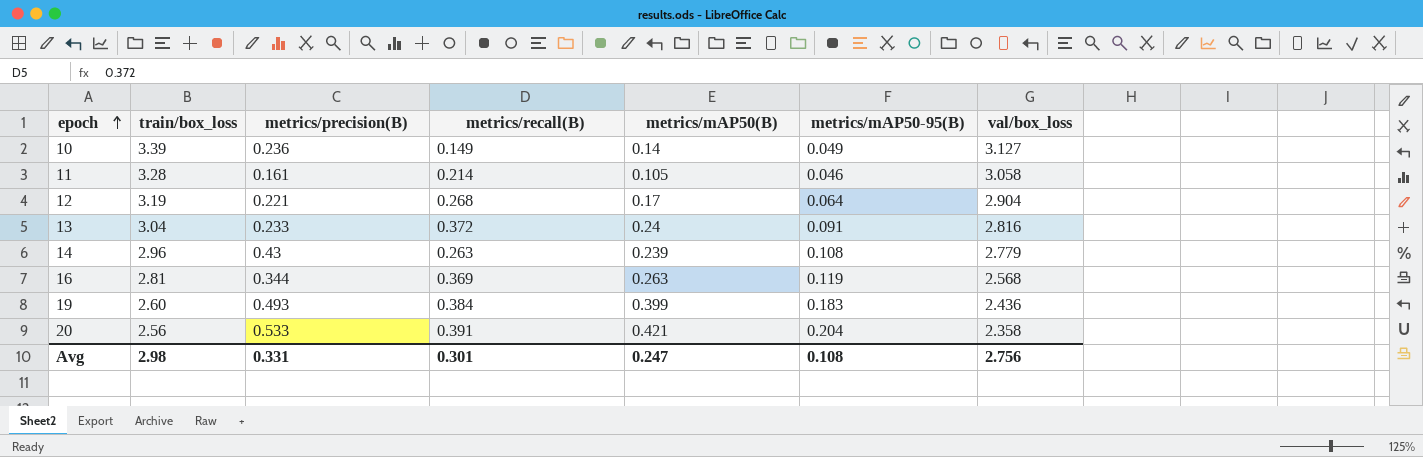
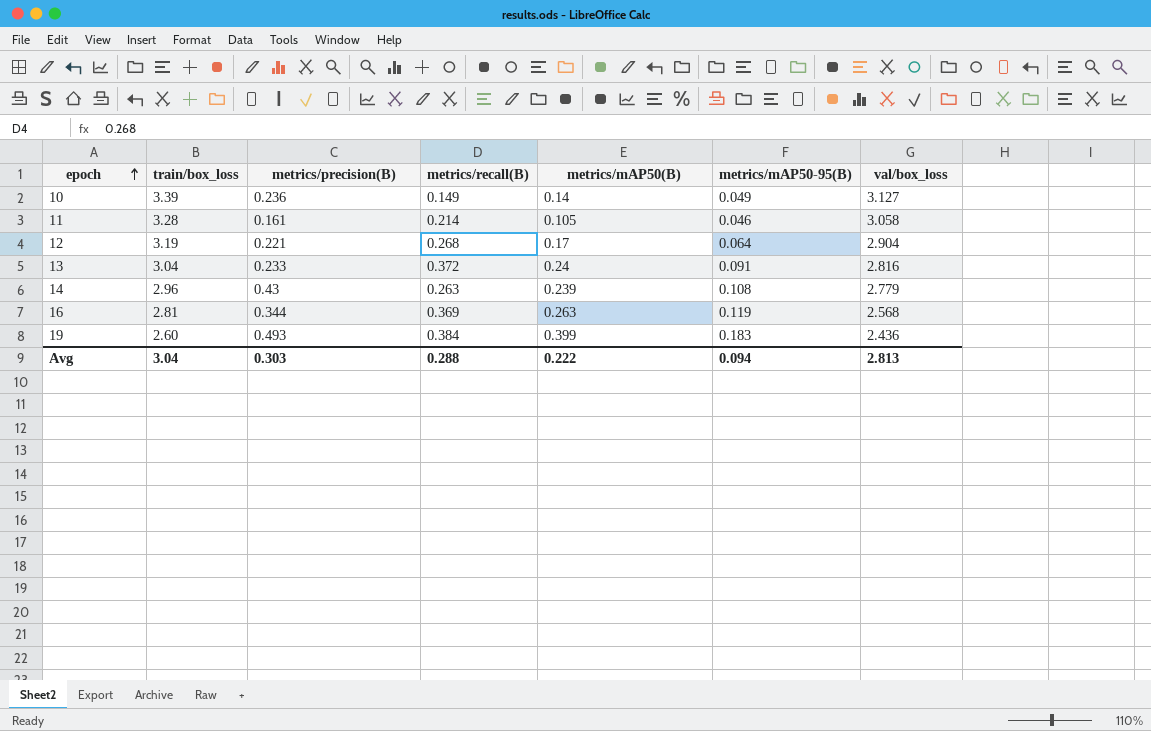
row 20: 2.56 | 0.533 | 0.391 | 0.421 | 0.204 | 2.358 -> none
Avg | train/box_loss: 2.98 -> 3.04
Avg | metrics/precision(B): 0.331 -> 0.303
Avg | metrics/recall(B): 0.301 -> 0.288
Avg | metrics/mAP50(B): 0.247 -> 0.222
Avg | metrics/mAP50-95(B): 0.108 -> 0.094
Avg | val/box_loss: 2.756 -> 2.813

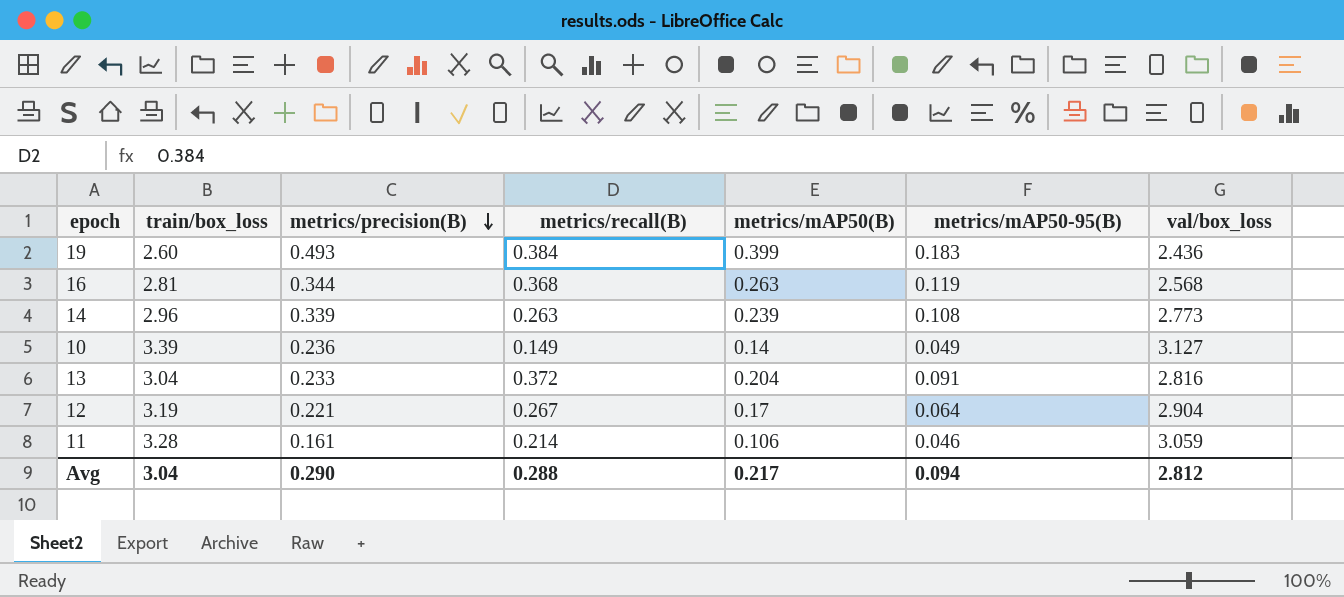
row order: epoch ascending -> metrics/precision(B) descending
16 | metrics/recall(B): 0.369 -> 0.368
14 | metrics/precision(B): 0.43 -> 0.339
14 | val/box_loss: 2.779 -> 2.773
13 | metrics/mAP50(B): 0.24 -> 0.204
12 | metrics/recall(B): 0.268 -> 0.267
11 | metrics/mAP50(B): 0.105 -> 0.106
11 | val/box_loss: 3.058 -> 3.059
Avg | metrics/precision(B): 0.303 -> 0.290
Avg | metrics/mAP50(B): 0.222 -> 0.217
Avg | val/box_loss: 2.813 -> 2.812

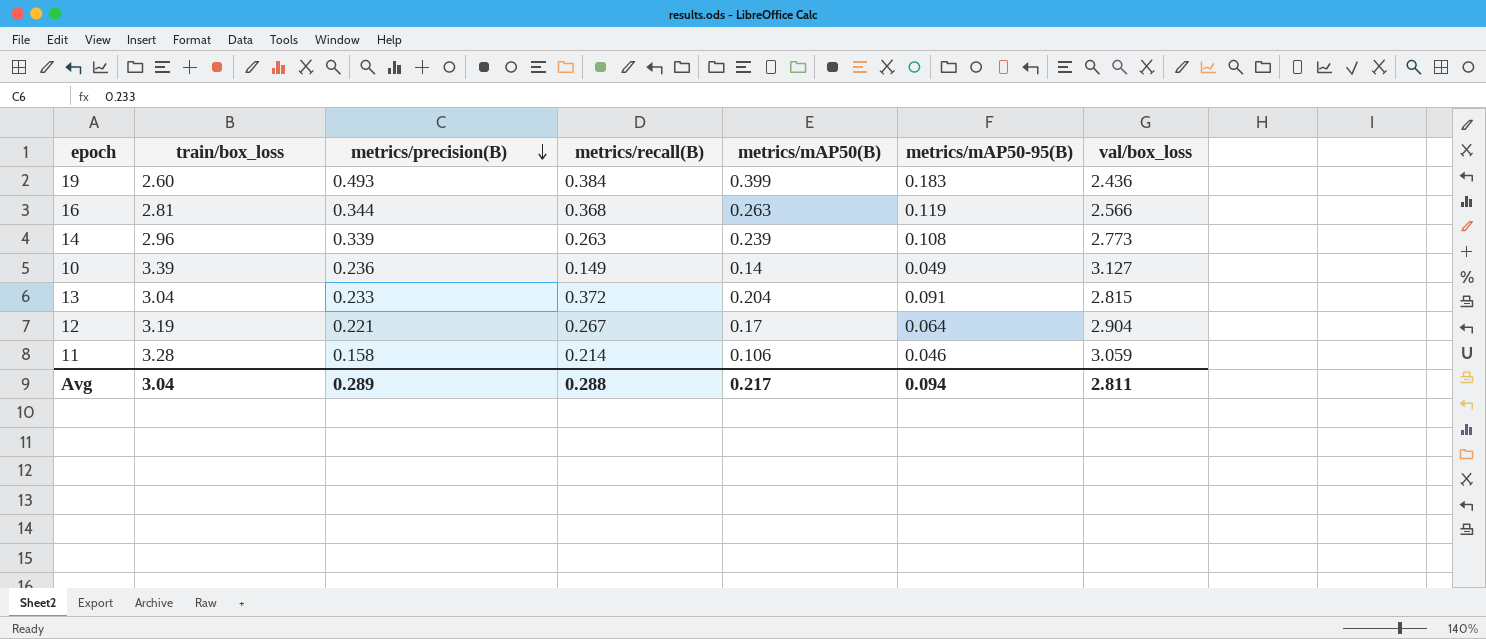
16 | val/box_loss: 2.568 -> 2.566
13 | val/box_loss: 2.816 -> 2.815
11 | metrics/precision(B): 0.161 -> 0.158
Avg | metrics/precision(B): 0.290 -> 0.289
Avg | val/box_loss: 2.812 -> 2.811

